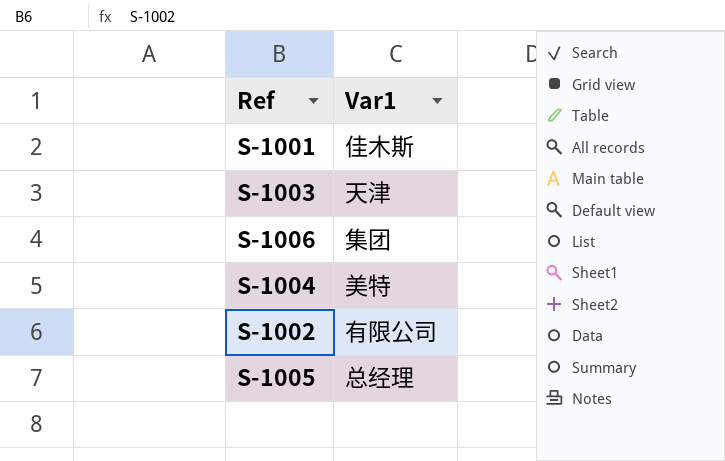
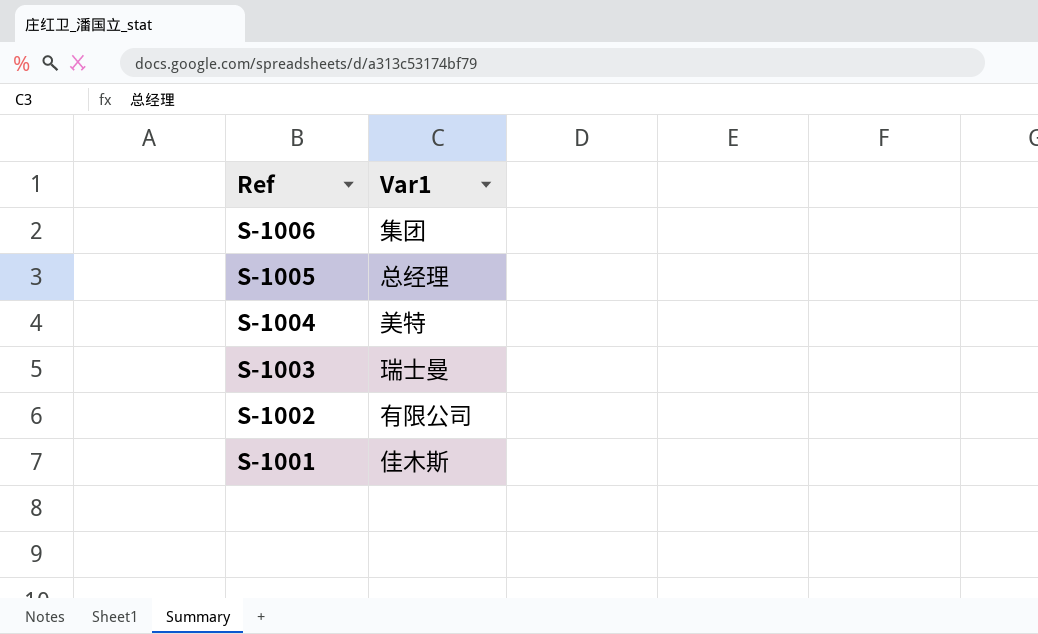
row order: none -> Ref descending
S-1003 | Var1: 天津 -> 瑞士曼

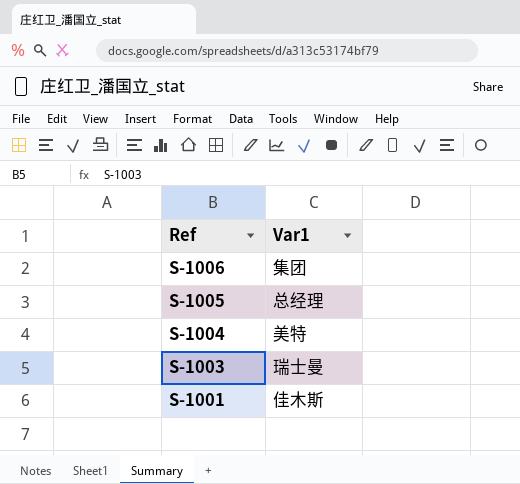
row S-1002: 有限公司 -> none

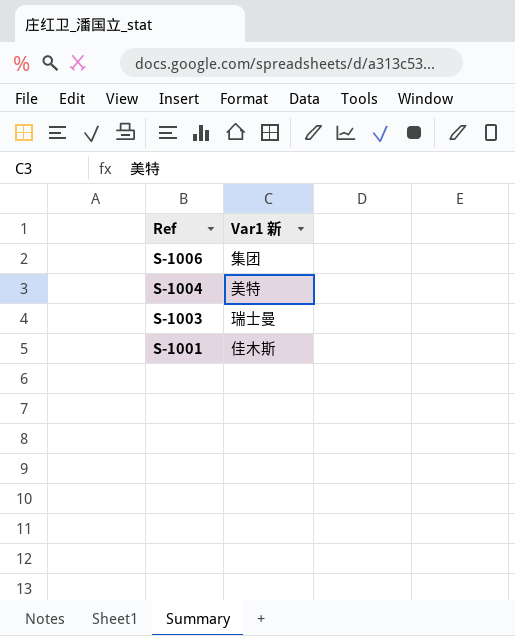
column name: Var1 -> Var1 新
row S-1005: 总经理 -> none

